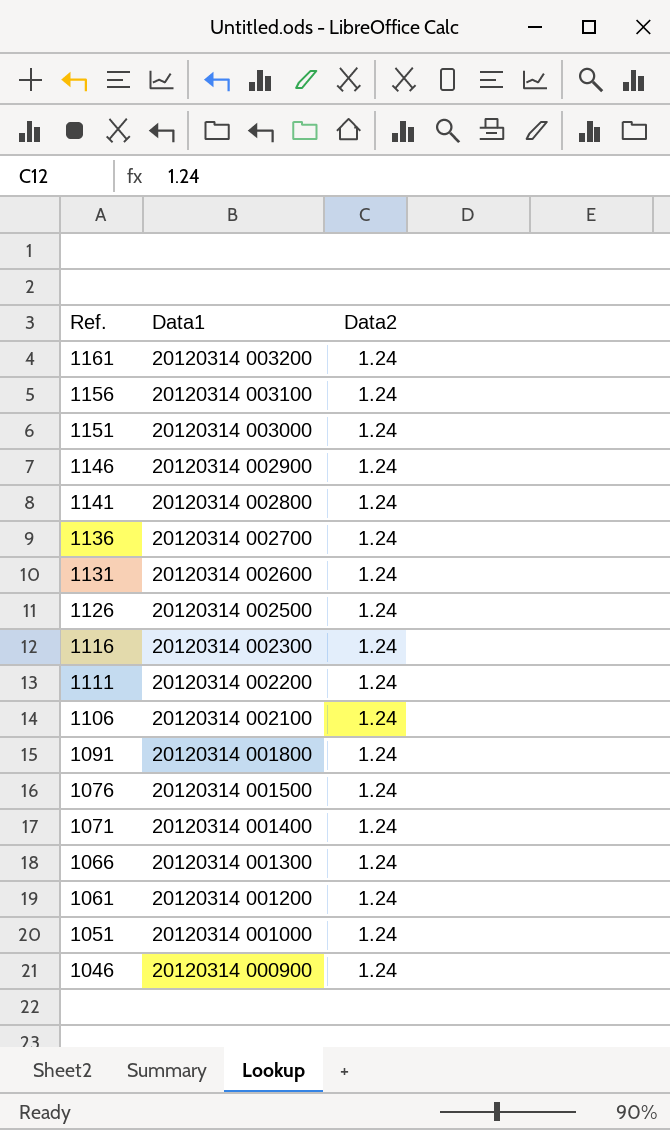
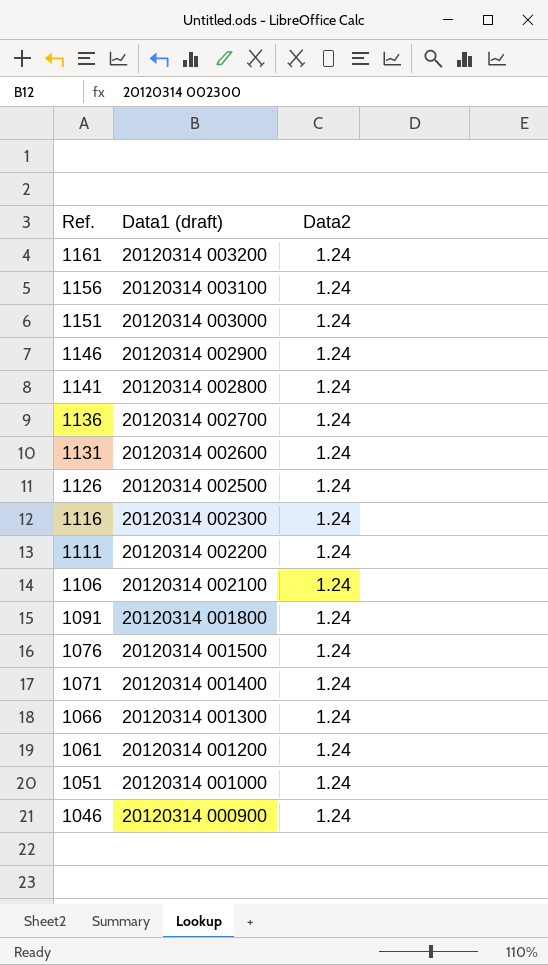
column name: Data1 -> Data1 (draft)

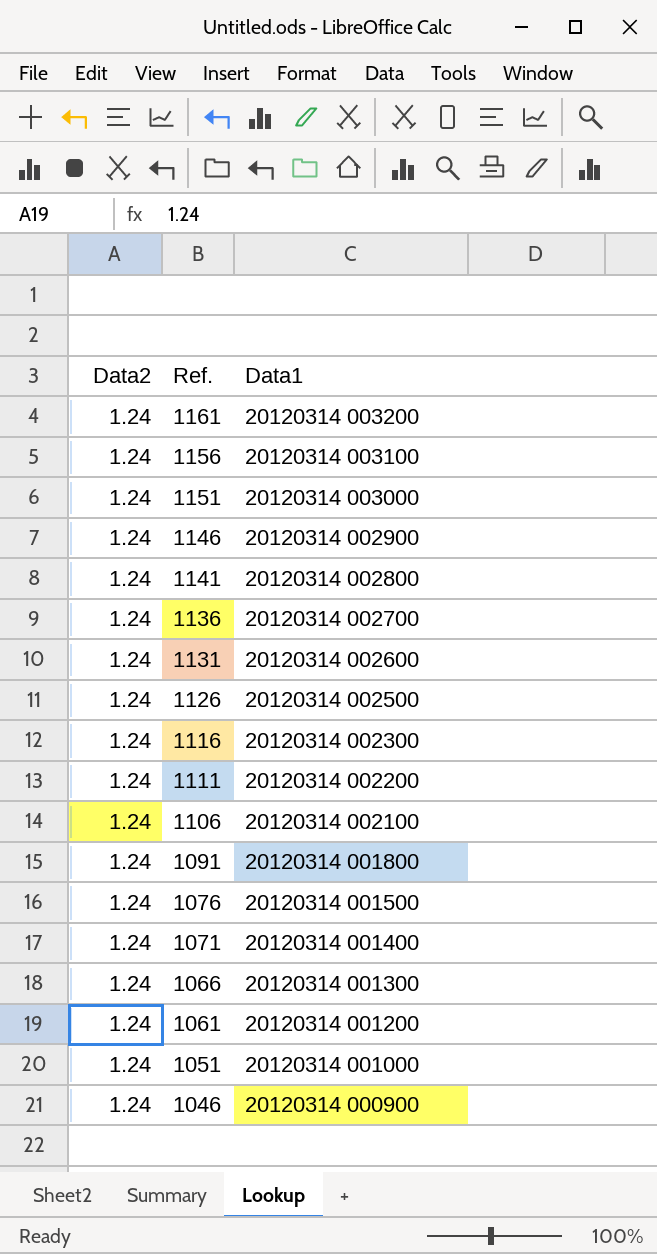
column Data2 | position: 3 -> 1
column name: Data1 (draft) -> Data1

